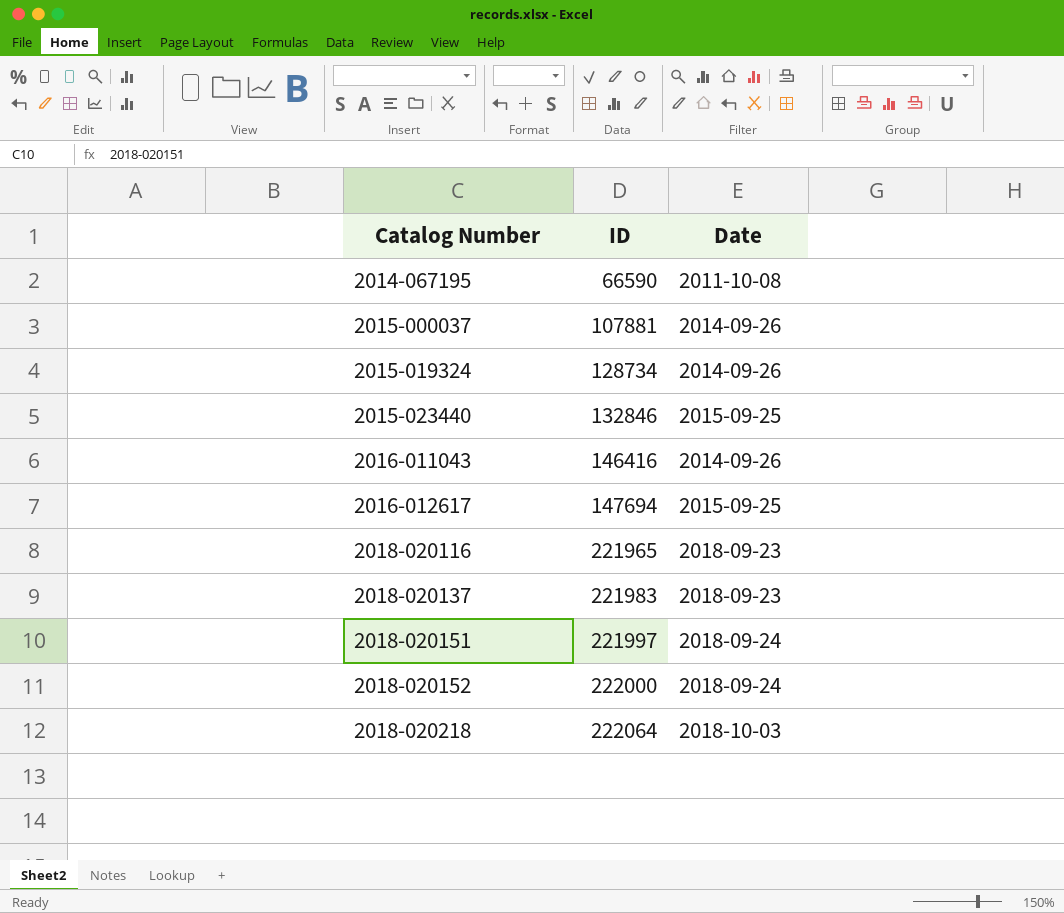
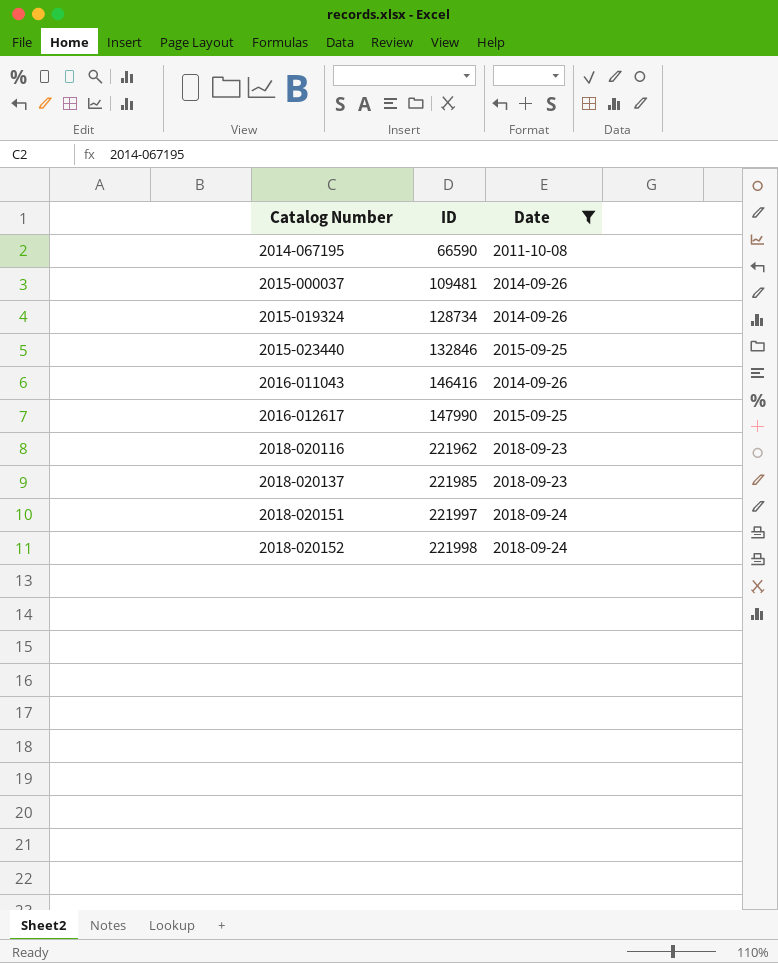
filter: none -> Date != 2018-10-03
2015-000037 | ID: 107881 -> 109481
2016-012617 | ID: 147694 -> 147990
2018-020116 | ID: 221965 -> 221962
2018-020137 | ID: 221983 -> 221985
2018-020152 | ID: 222000 -> 221998

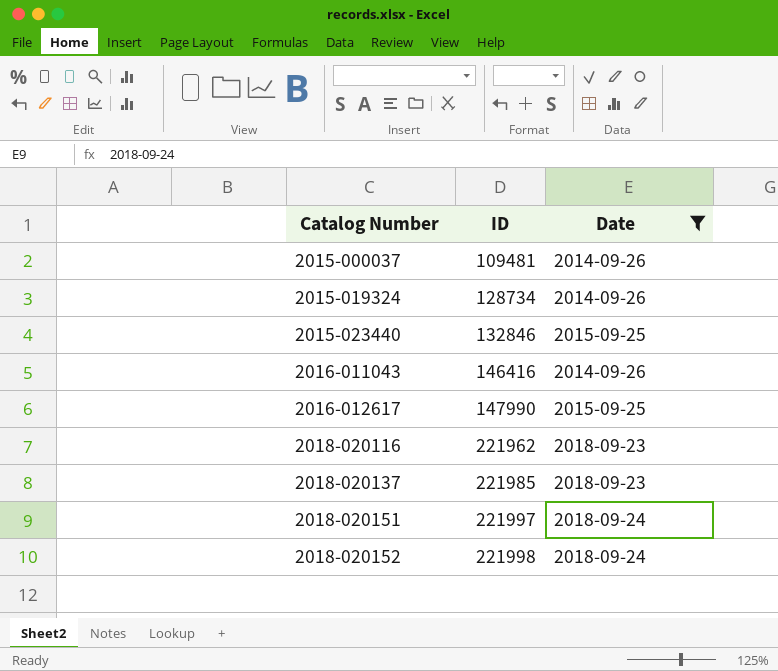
row 2014-067195: 66590 | 2011-10-08 -> none

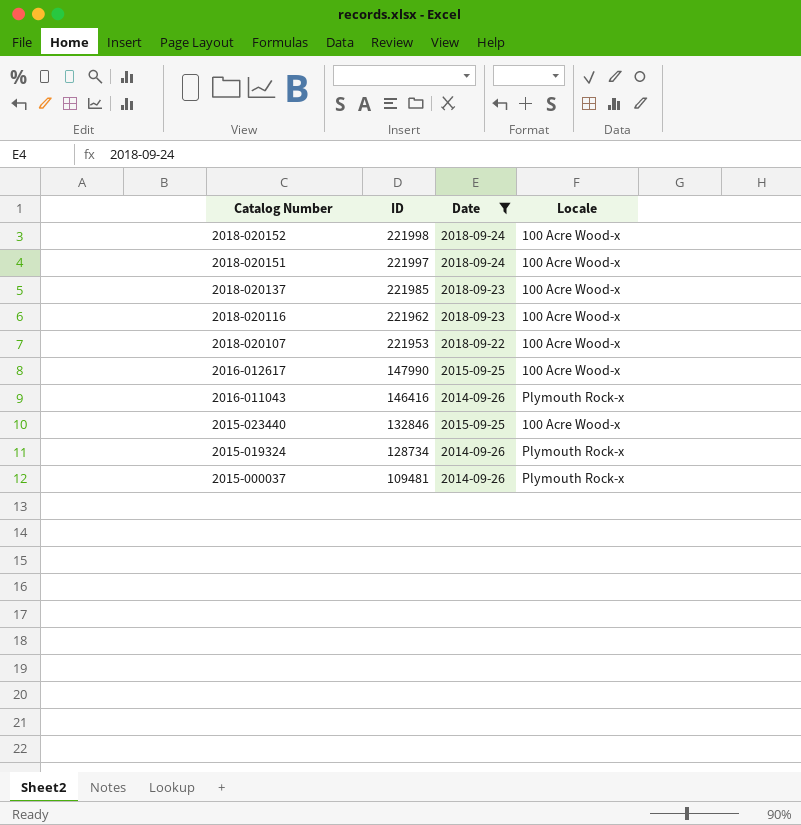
row order: Catalog Number ascending -> Catalog Number descending
column Locale | position: none -> 4
row 2018-020107: none -> 221953 | 2018-09-22 | 100 Acre Wood-x

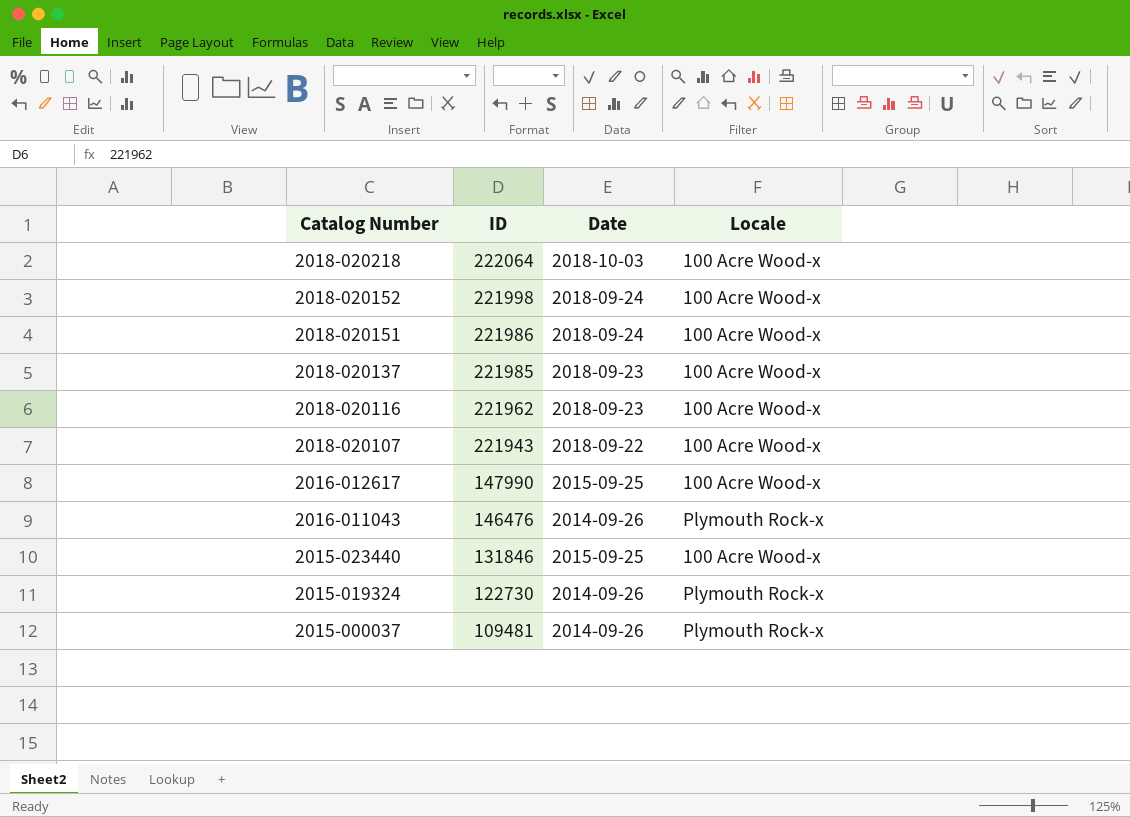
filter: Date != 2018-10-03 -> none
2018-020151 | ID: 221997 -> 221986
2018-020107 | ID: 221953 -> 221943
2016-011043 | ID: 146416 -> 146476
2015-023440 | ID: 132846 -> 131846
2015-019324 | ID: 128734 -> 122730

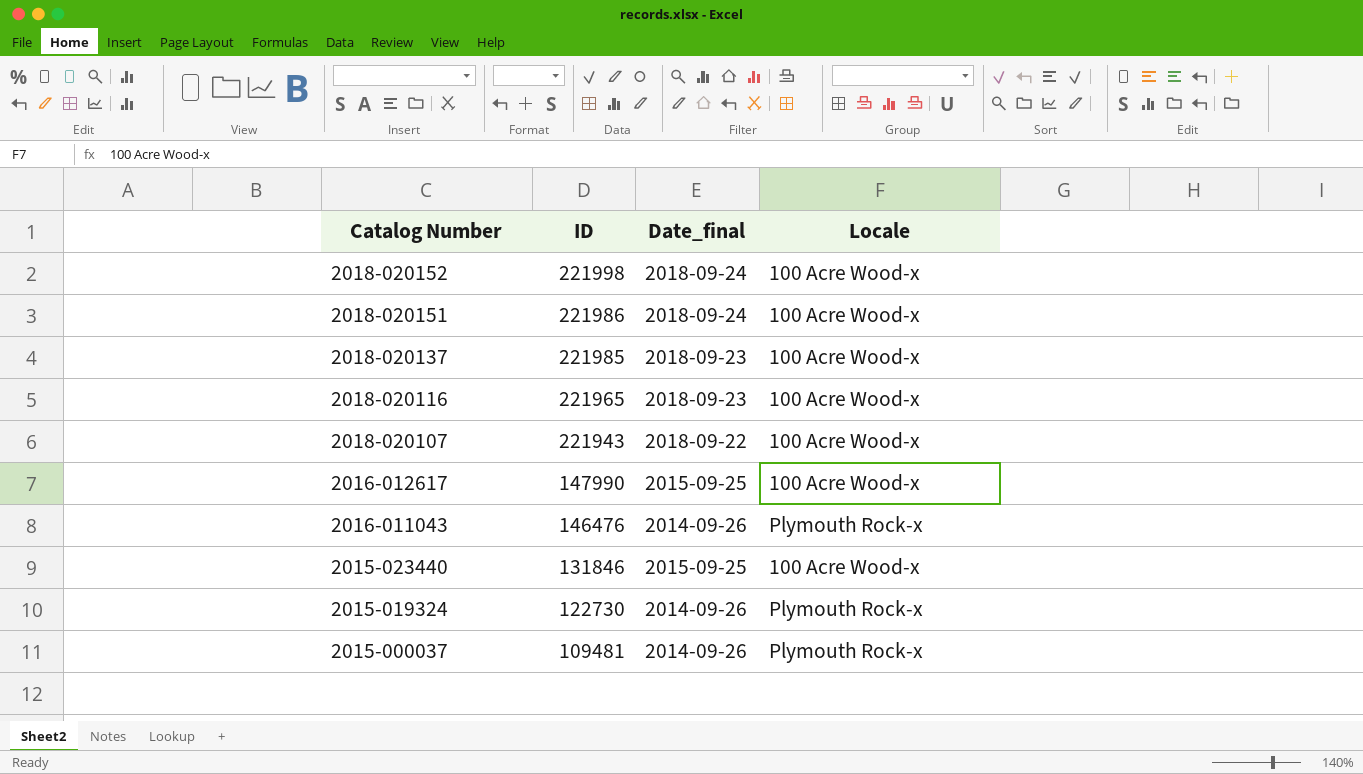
column name: Date -> Date_final
row 2018-020218: 222064 | 2018-10-03 | 100 Acre Wood-x -> none
2018-020116 | ID: 221962 -> 221965

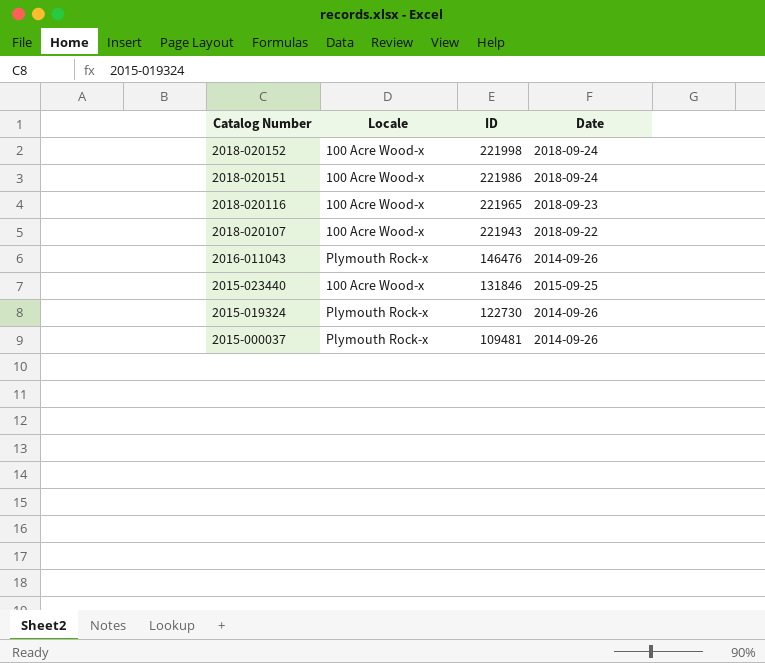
column Locale | position: 4 -> 2
column name: Date_final -> Date
row 2018-020137: 221985 | 2018-09-23 | 100 Acre Wood-x -> none
row 2016-012617: 147990 | 2015-09-25 | 100 Acre Wood-x -> none

